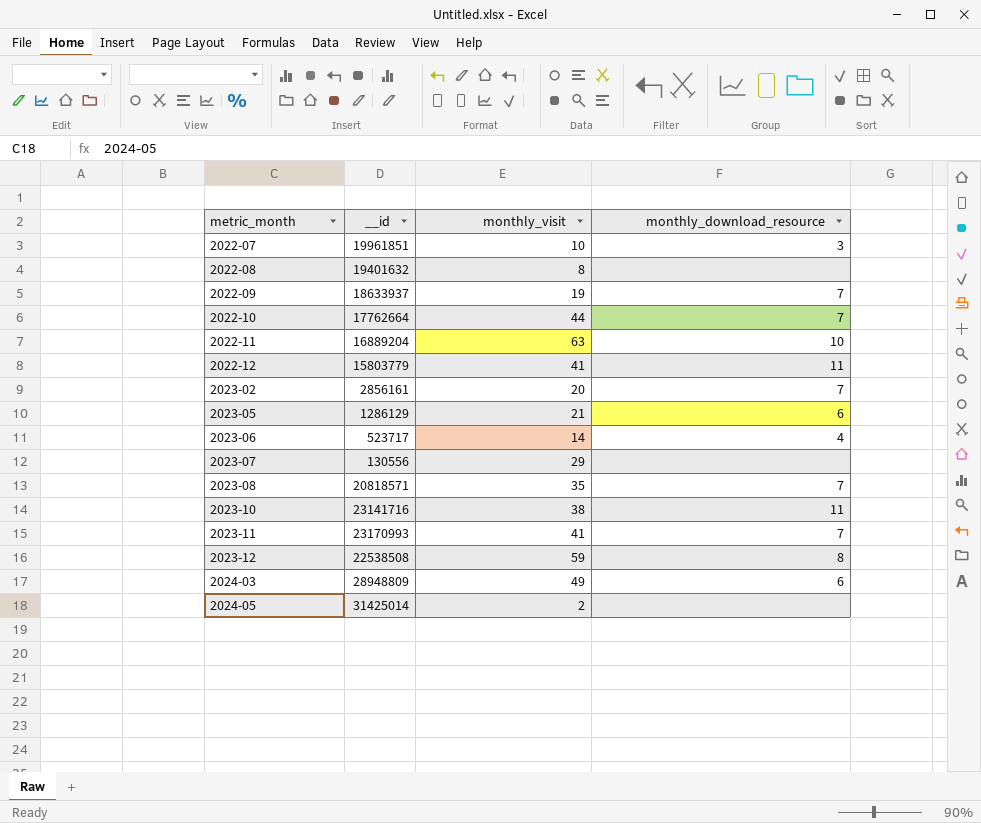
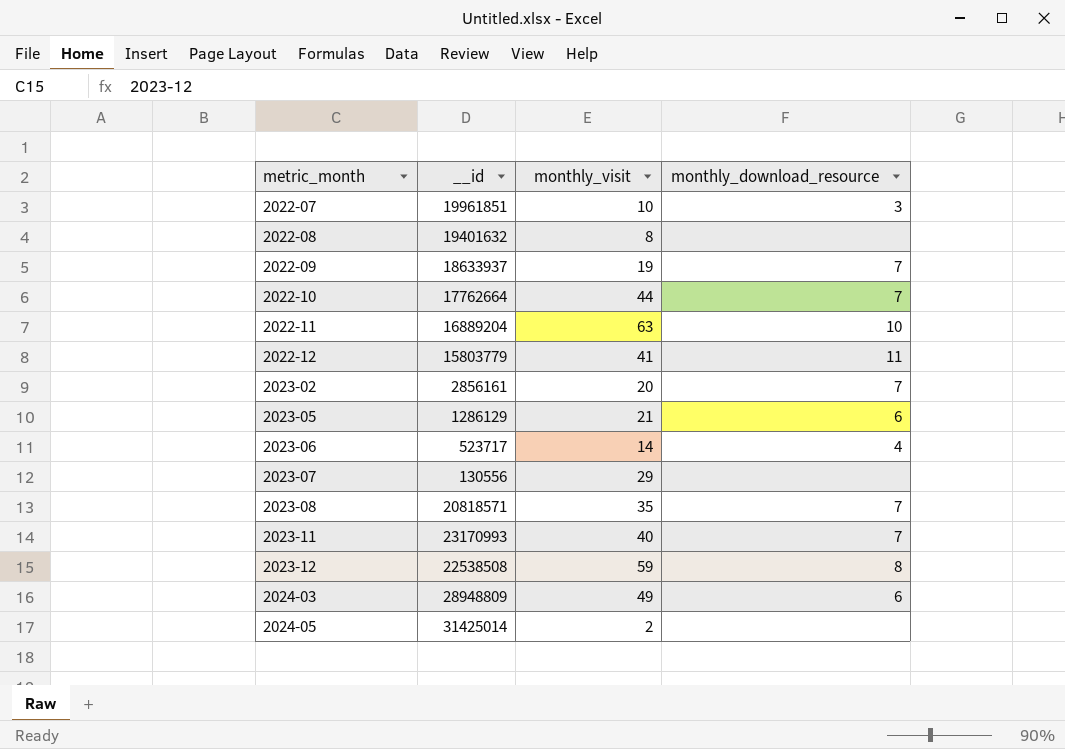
row 2023-10: 23141716 | 38 | 11 -> none
2023-11 | monthly_visit: 41 -> 40

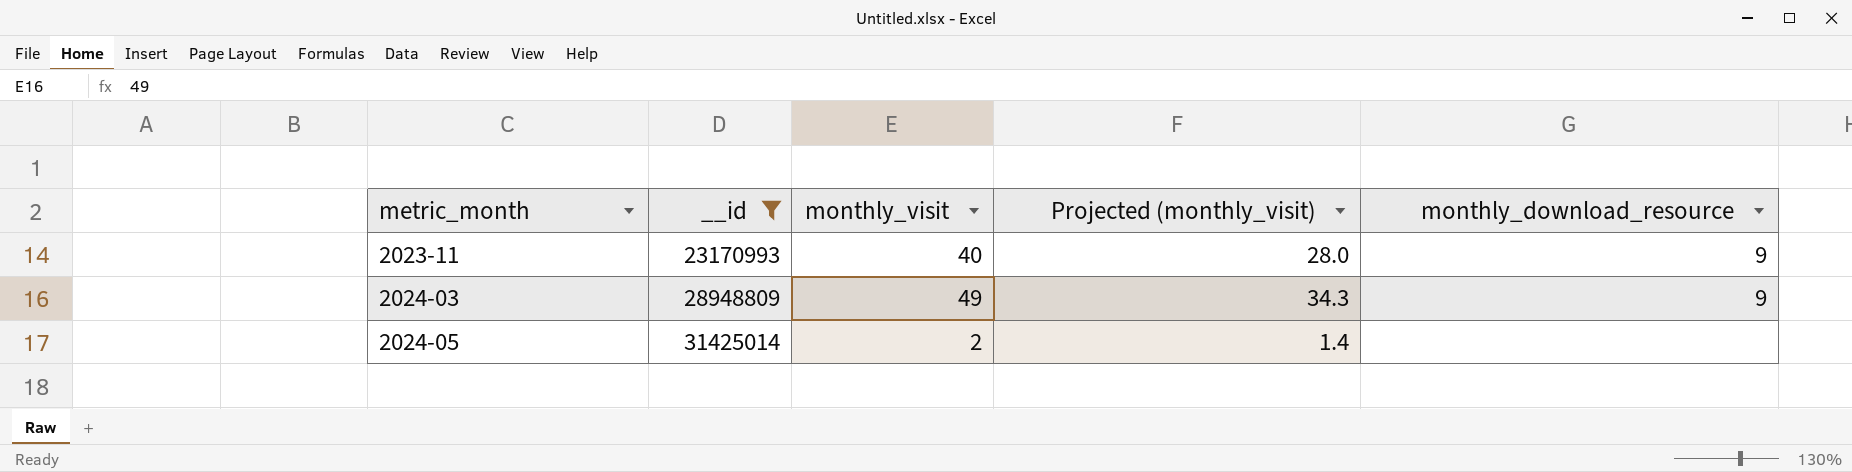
filter: none -> __id >= 23170993
column Projected (monthly_visit) | formula: none -> [monthly_visit] * 0.7
2023-11 | monthly_download_resource: 7 -> 9
2024-03 | monthly_download_resource: 6 -> 9

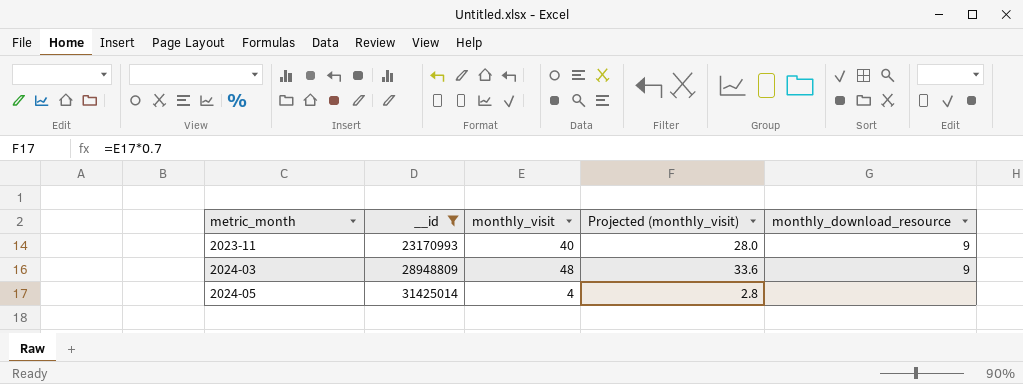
2024-03 | monthly_visit: 49 -> 48
2024-03 | Projected (monthly_visit): 34.3 -> 33.6
2024-05 | monthly_visit: 2 -> 4
2024-05 | Projected (monthly_visit): 1.4 -> 2.8

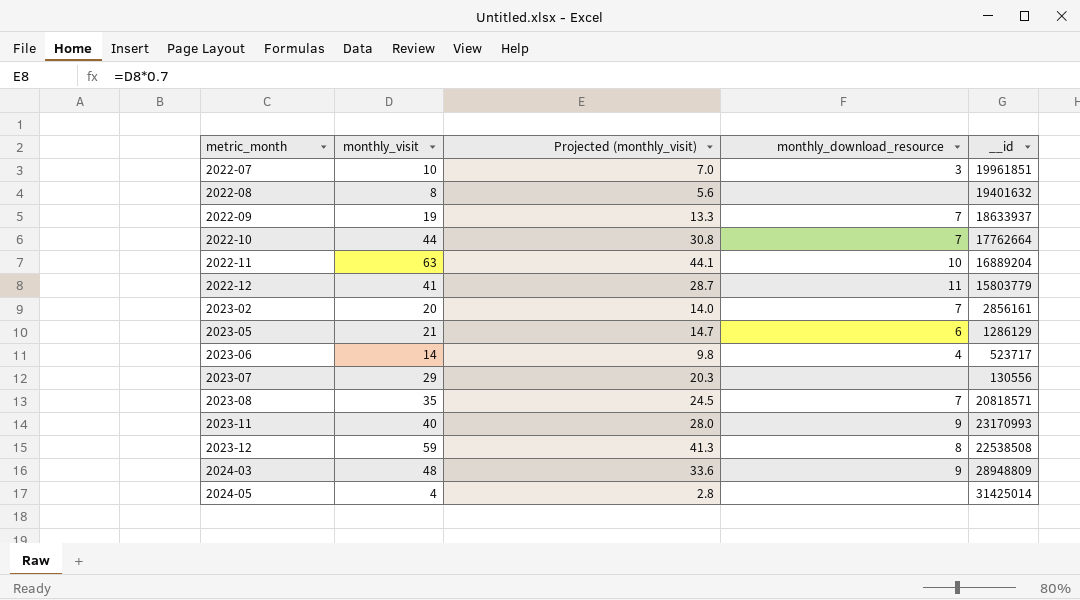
filter: __id >= 23170993 -> none
column __id | position: 2 -> 5

